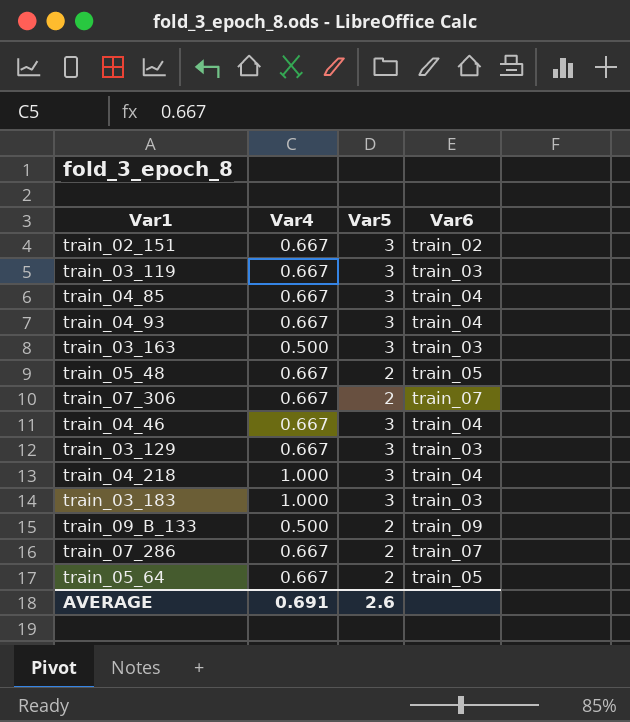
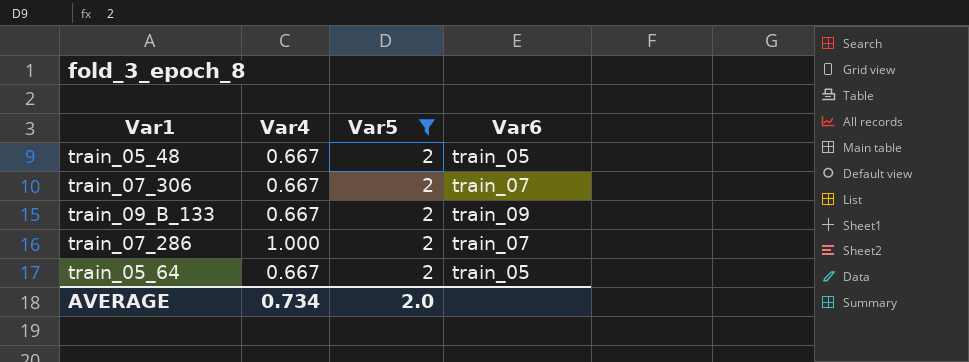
filter: none -> Var5 = 2
train_09_B_133 | Var4: 0.500 -> 0.667
train_07_286 | Var4: 0.667 -> 1.000
AVERAGE | Var4: 0.691 -> 0.734
AVERAGE | Var5: 2.6 -> 2.0

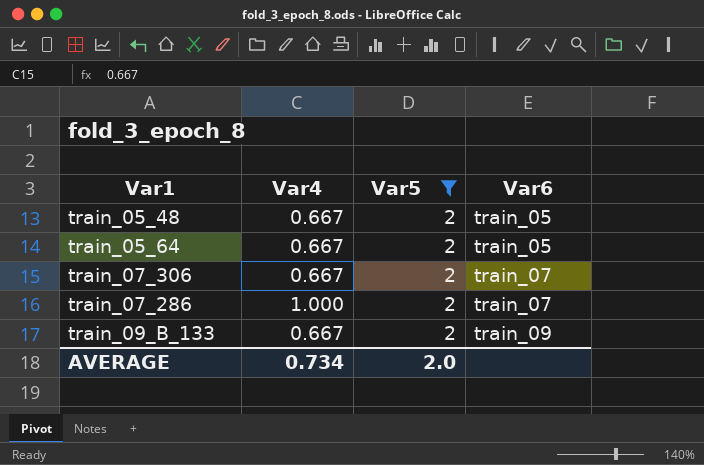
row order: none -> Var6 ascending

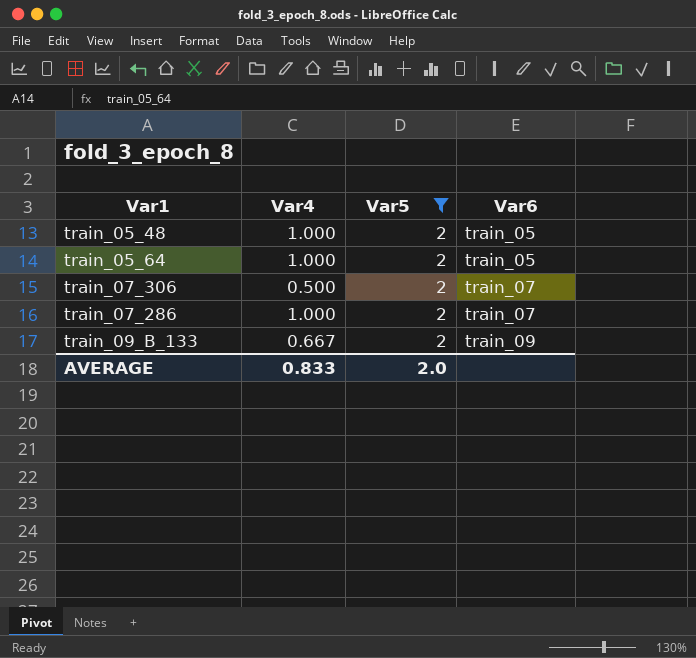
train_05_48 | Var4: 0.667 -> 1.000
train_05_64 | Var4: 0.667 -> 1.000
train_07_306 | Var4: 0.667 -> 0.500
AVERAGE | Var4: 0.734 -> 0.833

